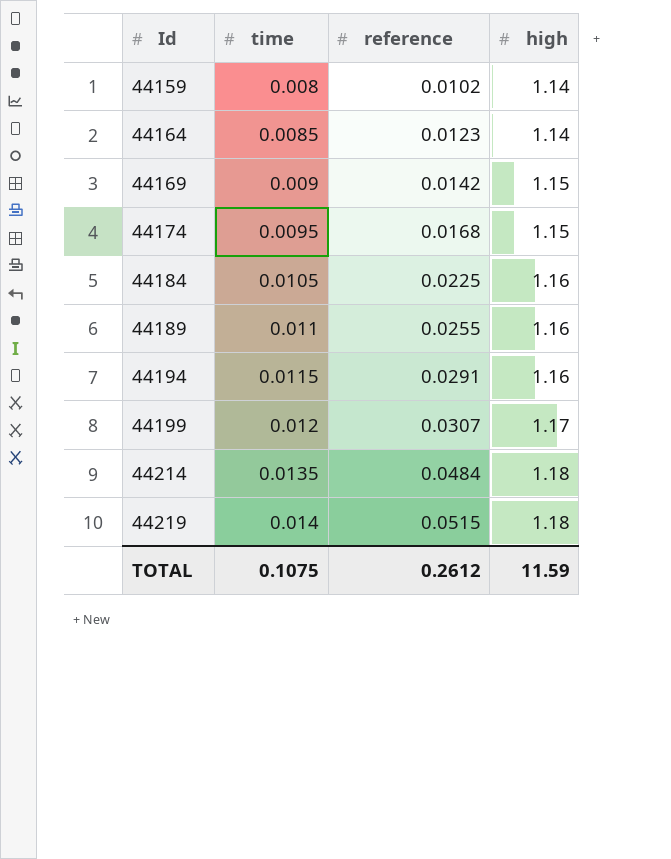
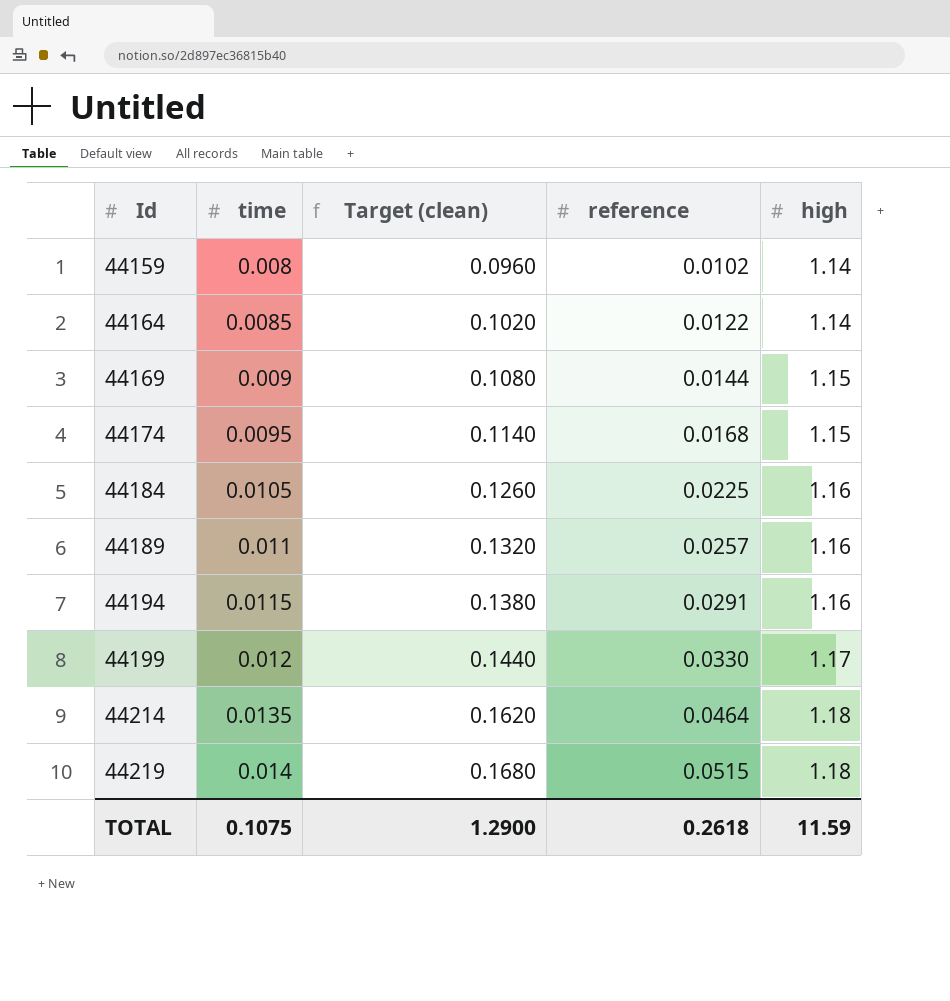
column Target (clean) | formula: none -> [time] * 12
44164 | reference: 0.0123 -> 0.0122
44169 | reference: 0.0142 -> 0.0144
44189 | reference: 0.0255 -> 0.0257
44199 | reference: 0.0307 -> 0.0330
44214 | reference: 0.0484 -> 0.0464
TOTAL | reference: 0.2612 -> 0.2618

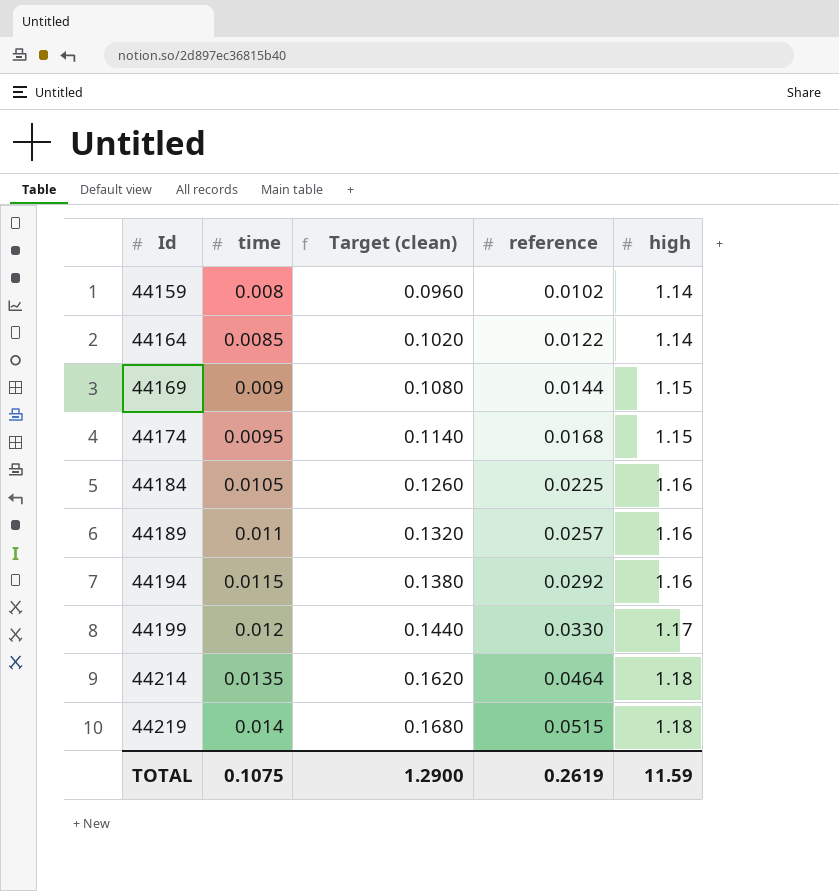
44194 | reference: 0.0291 -> 0.0292
TOTAL | reference: 0.2618 -> 0.2619

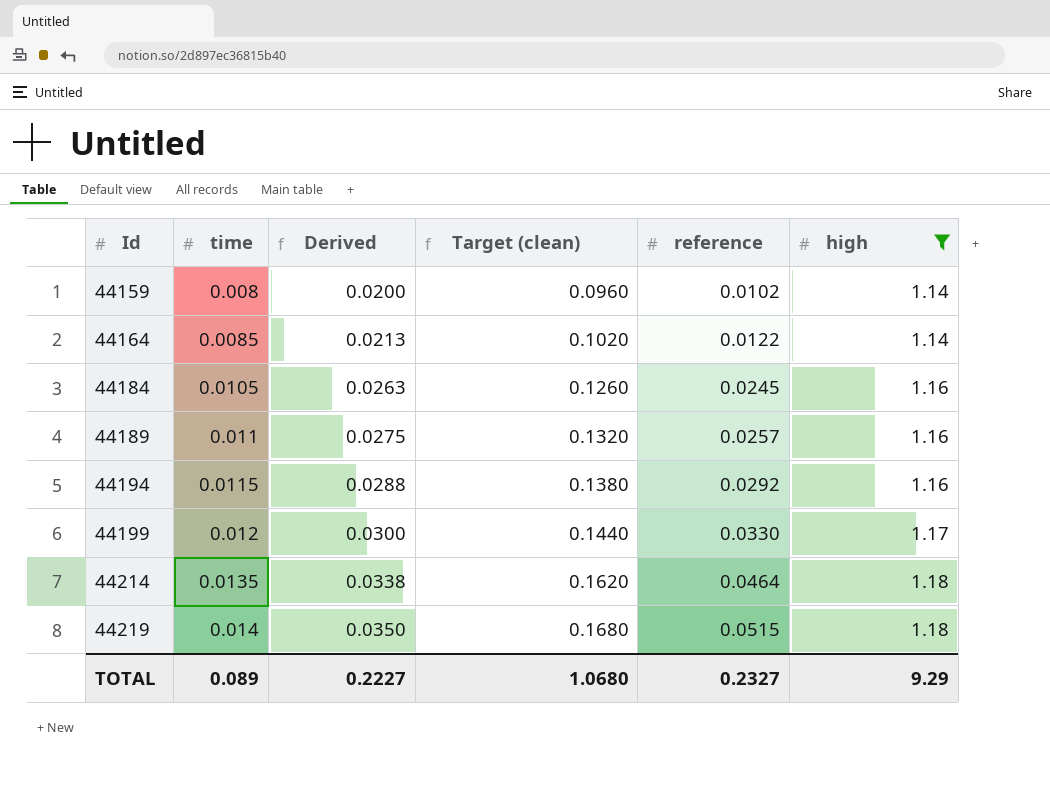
filter: none -> high != 1.15
column Derived | formula: none -> [time] * 2.5
44184 | reference: 0.0225 -> 0.0245
TOTAL | time: 0.1075 -> 0.089
TOTAL | Target (clean): 1.2900 -> 1.0680
TOTAL | reference: 0.2619 -> 0.2327
TOTAL | high: 11.59 -> 9.29

